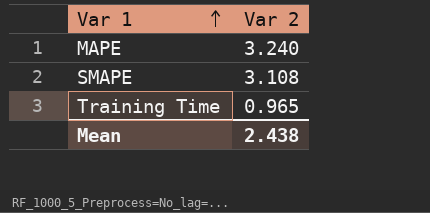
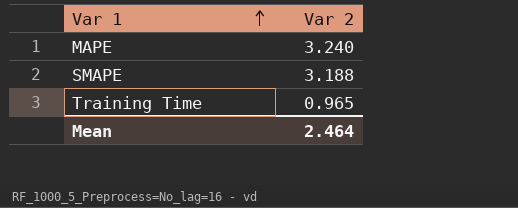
SMAPE | Var 2: 3.108 -> 3.188
Mean | Var 2: 2.438 -> 2.464

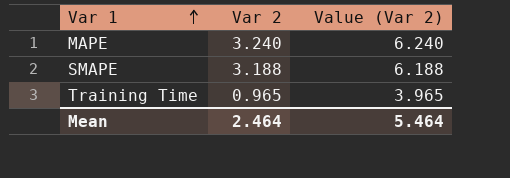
column Value (Var 2) | formula: none -> [Var 2] + 3

